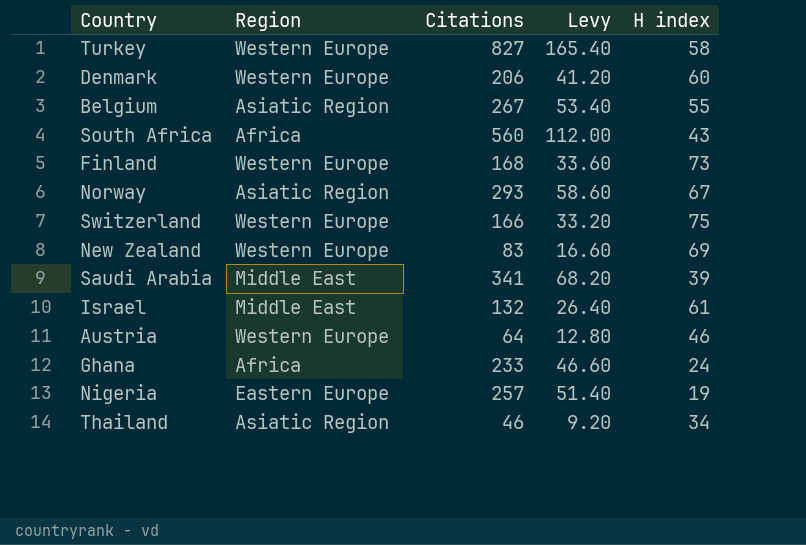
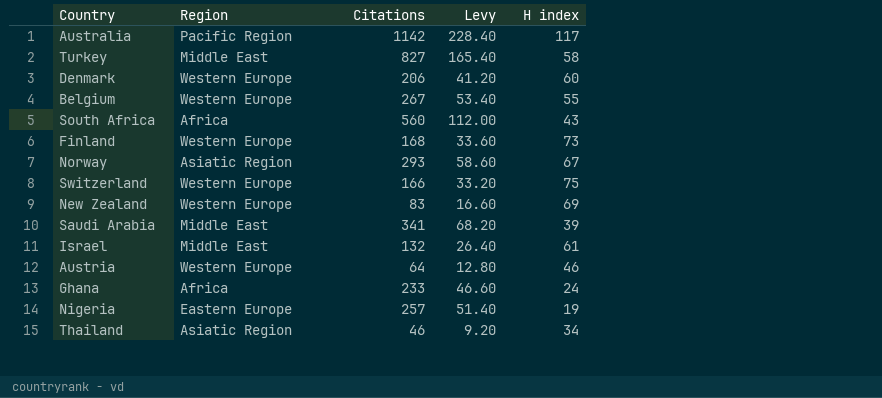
row Australia: none -> Pacific Region | 1142 | 228.40 | 117
Turkey | Region: Western Europe -> Middle East
Belgium | Region: Asiatic Region -> Western Europe

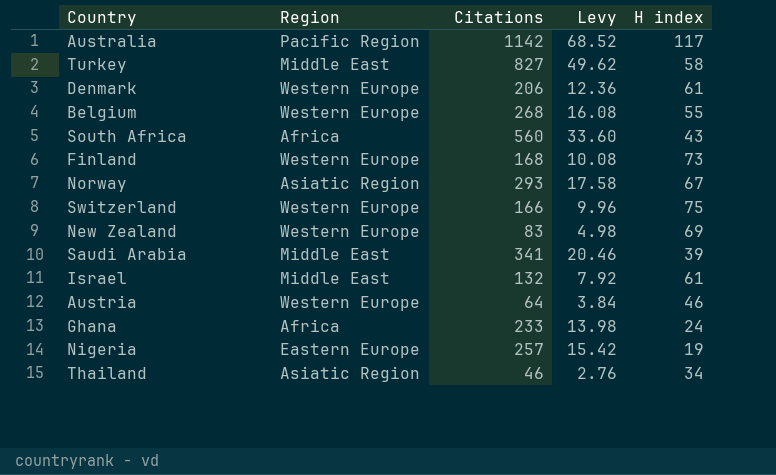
column Levy | formula: [Citations] * 0.2 -> [Citations] * 0.06
Denmark | H index: 60 -> 61
Belgium | Citations: 267 -> 268

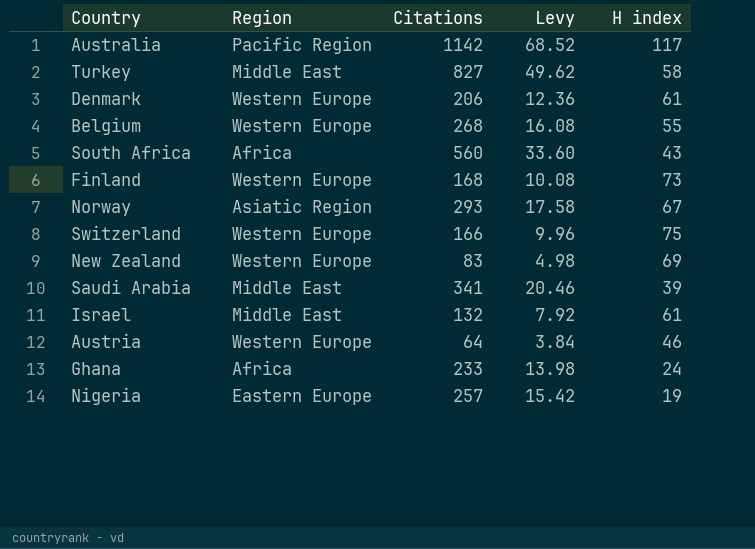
row Thailand: Asiatic Region | 46 | 2.76 | 34 -> none

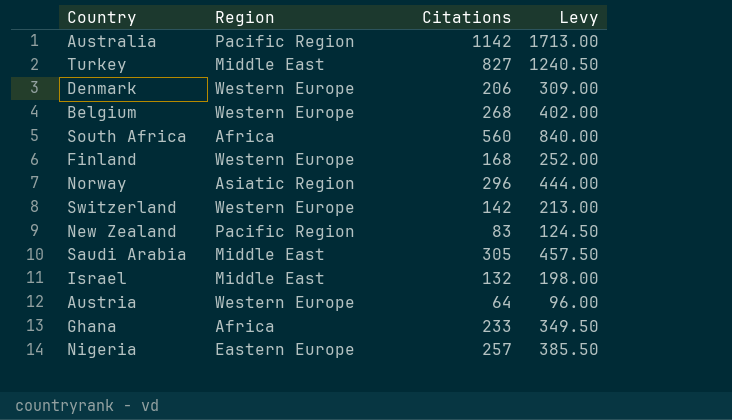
column H index | position: 5 -> none
column Levy | formula: [Citations] * 0.06 -> [Citations] * 1.5
Norway | Citations: 293 -> 296
Switzerland | Citations: 166 -> 142
New Zealand | Region: Western Europe -> Pacific Region
Saudi Arabia | Citations: 341 -> 305

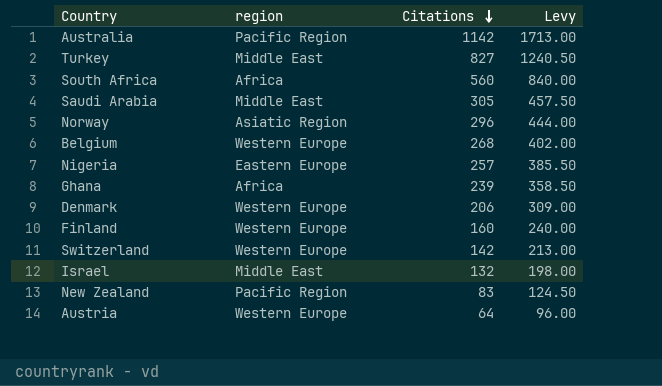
row order: none -> Citations descending
column name: Region -> region
Ghana | Citations: 233 -> 239
Ghana | Levy: 349.50 -> 358.50
Finland | Citations: 168 -> 160
Finland | Levy: 252.00 -> 240.00

